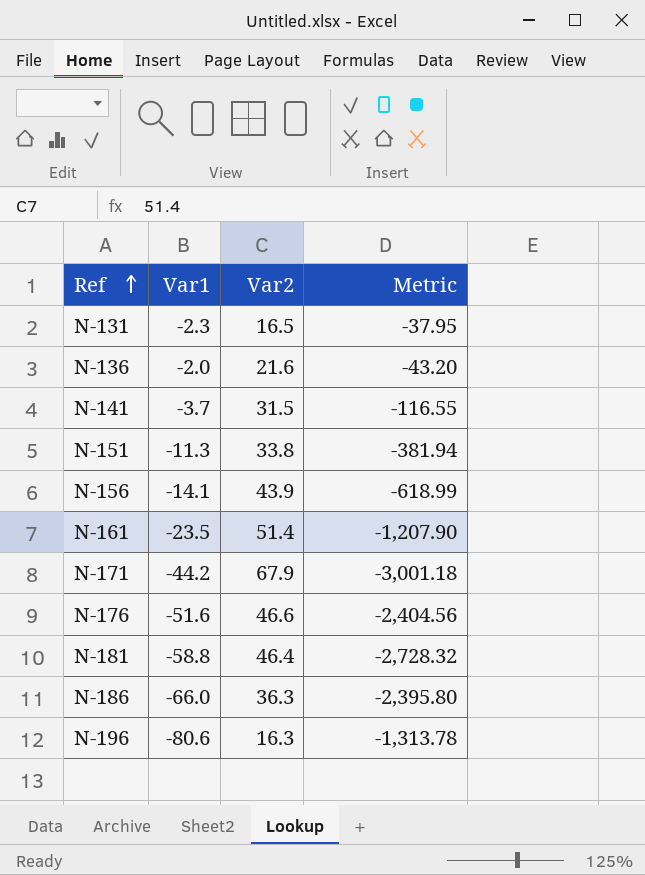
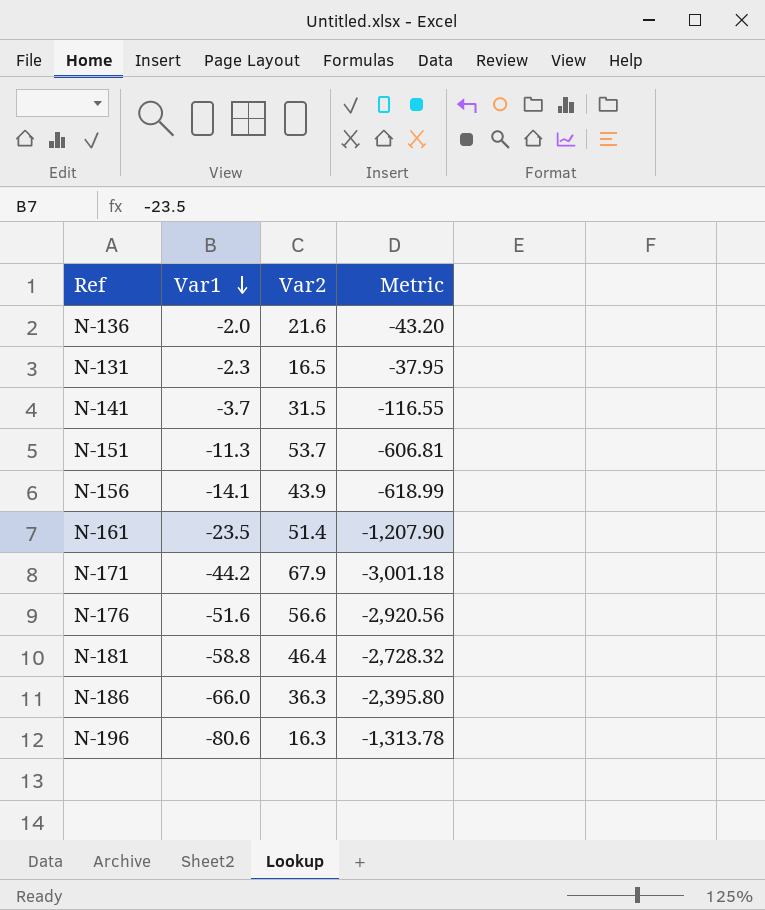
row order: Ref ascending -> Var1 descending
N-151 | Var2: 33.8 -> 53.7
N-151 | Metric: -381.94 -> -606.81
N-176 | Var2: 46.6 -> 56.6
N-176 | Metric: -2,404.56 -> -2,920.56

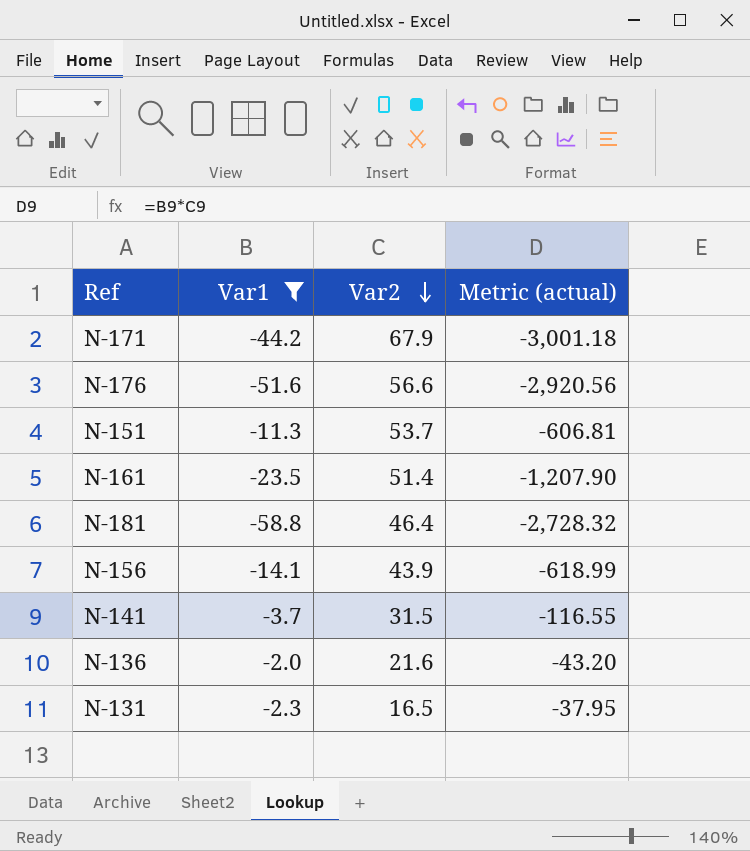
filter: none -> Var1 >= -58.8
row order: Var1 descending -> Var2 descending
column name: Metric -> Metric (actual)

